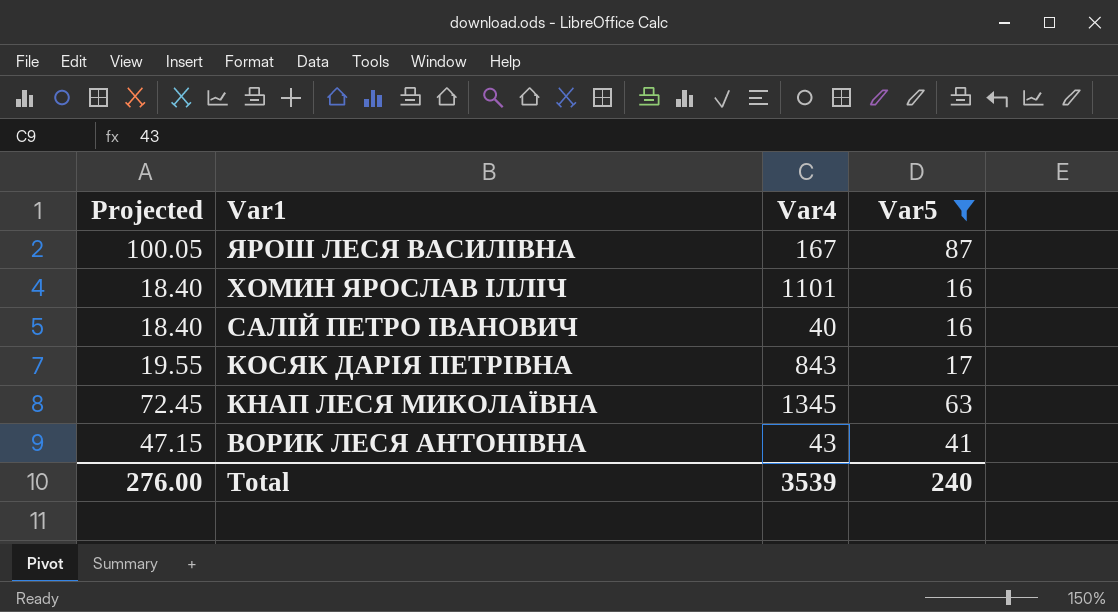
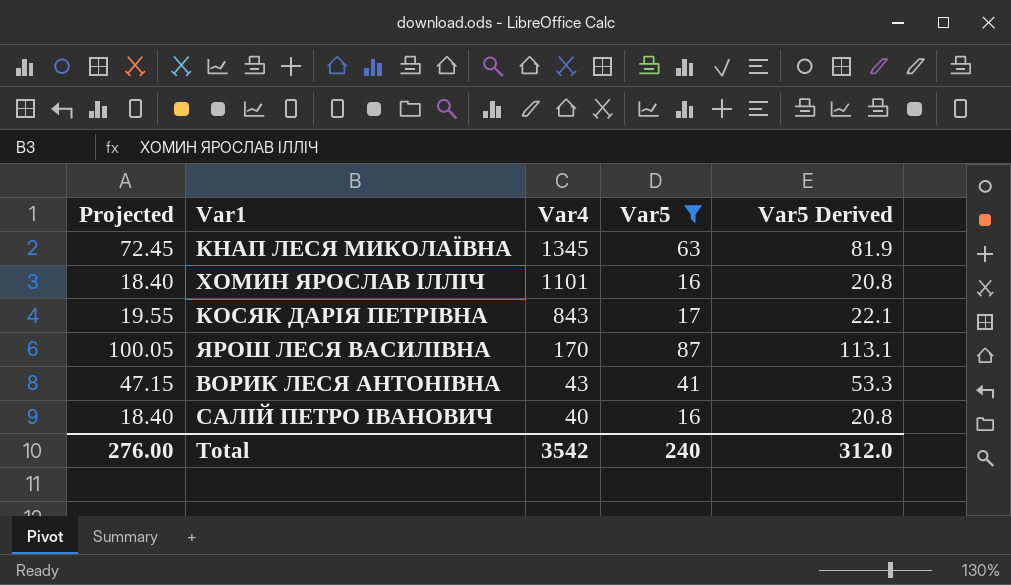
row order: Var1 descending -> Var4 descending
column Var5 Derived | formula: none -> [Var5] * 1.3
ЯРОШ ЛЕСЯ ВАСИЛІВНА | Var4: 167 -> 170
Total | Var4: 3539 -> 3542

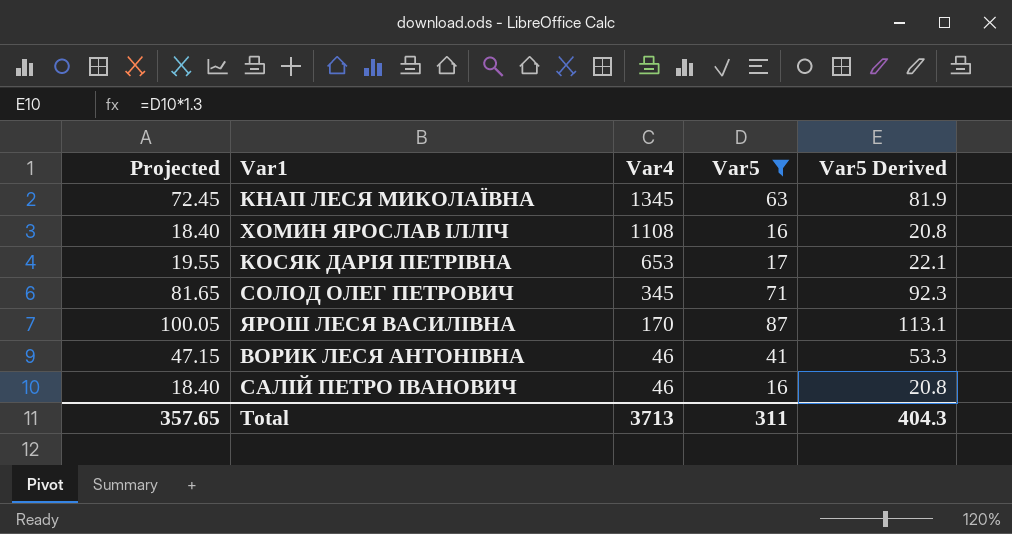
ХОМИН ЯРОСЛАВ ІЛЛІЧ | Var4: 1101 -> 1108
КОСЯК ДАРІЯ ПЕТРІВНА | Var4: 843 -> 653
row СОЛОД ОЛЕГ ПЕТРОВИЧ: none -> 81.65 | 345 | 71 | 92.3
ВОРИК ЛЕСЯ АНТОНІВНА | Var4: 43 -> 46
САЛІЙ ПЕТРО ІВАНОВИЧ | Var4: 40 -> 46
Total | Projected: 276.00 -> 357.65
Total | Var4: 3542 -> 3713
Total | Var5: 240 -> 311
Total | Var5 Derived: 312.0 -> 404.3

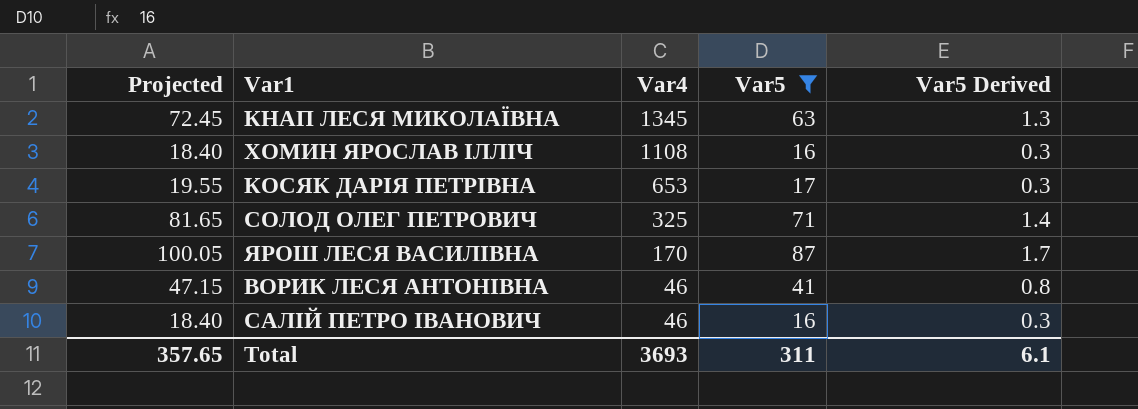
column Var5 Derived | formula: [Var5] * 1.3 -> [Var5] * 0.02
СОЛОД ОЛЕГ ПЕТРОВИЧ | Var4: 345 -> 325
Total | Var4: 3713 -> 3693
Total | Var5 Derived: 404.3 -> 6.1

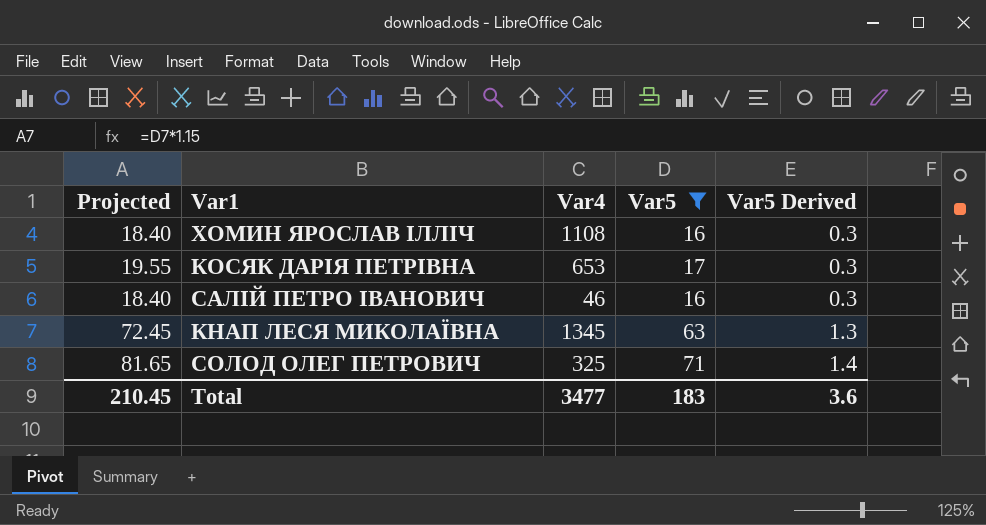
row order: Var4 descending -> Var5 Derived ascending
row ЯРОШ ЛЕСЯ ВАСИЛІВНА: 100.05 | 170 | 87 | 1.7 -> none
row ВОРИК ЛЕСЯ АНТОНІВНА: 47.15 | 46 | 41 | 0.8 -> none
Total | Projected: 357.65 -> 210.45
Total | Var4: 3693 -> 3477
Total | Var5: 311 -> 183
Total | Var5 Derived: 6.1 -> 3.6

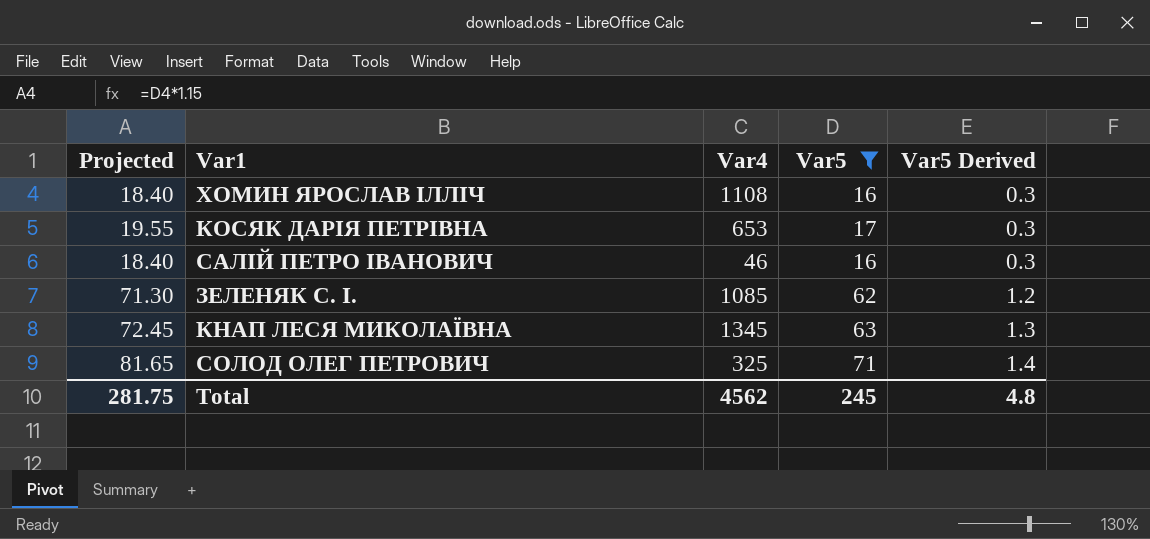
row ЗЕЛЕНЯК С. І.: none -> 71.30 | 1085 | 62 | 1.2
Total | Projected: 210.45 -> 281.75
Total | Var4: 3477 -> 4562
Total | Var5: 183 -> 245
Total | Var5 Derived: 3.6 -> 4.8

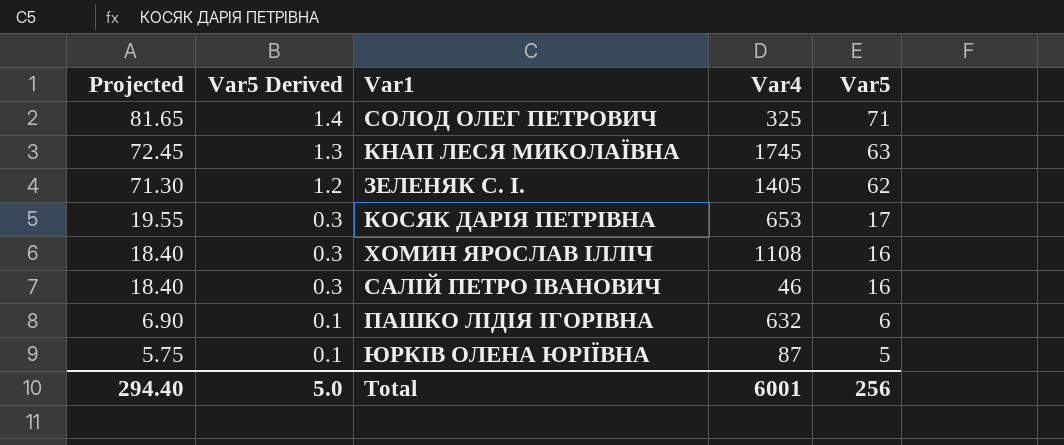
filter: Var5 >= 16 -> none
row order: Var5 Derived ascending -> Projected descending
column Var5 Derived | position: 5 -> 2
КНАП ЛЕСЯ МИКОЛАЇВНА | Var4: 1345 -> 1745
ЗЕЛЕНЯК С. І. | Var4: 1085 -> 1405
Total | Projected: 281.75 -> 294.40
Total | Var5 Derived: 4.8 -> 5.0
Total | Var4: 4562 -> 6001
Total | Var5: 245 -> 256

